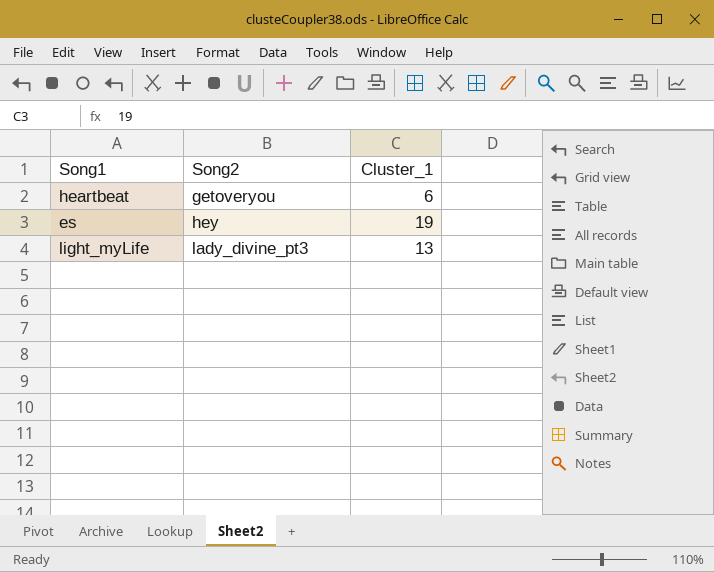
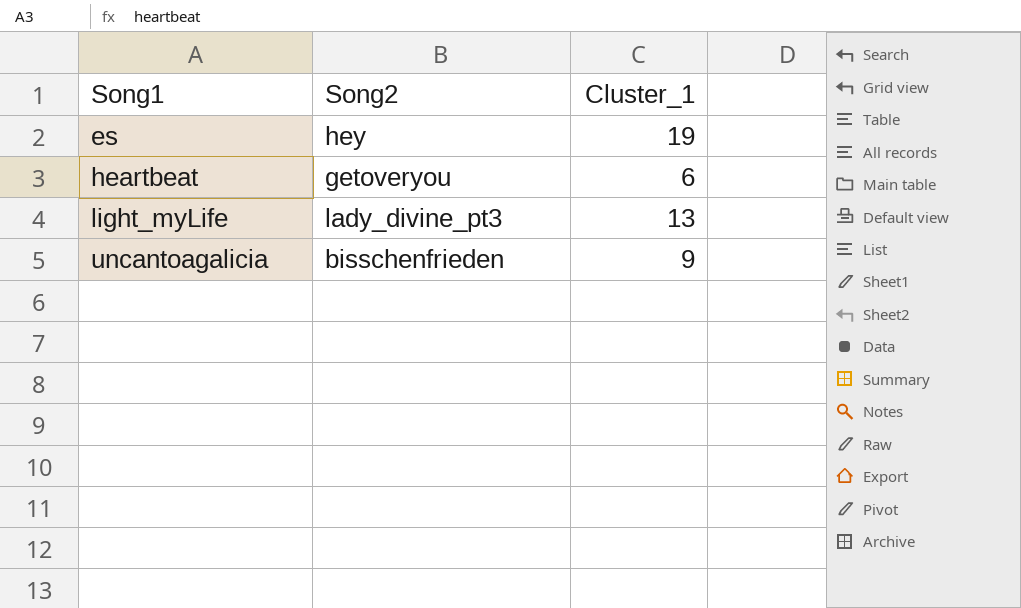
row order: Song2 ascending -> Song1 ascending
row uncantoagalicia: none -> bisschenfrieden | 9

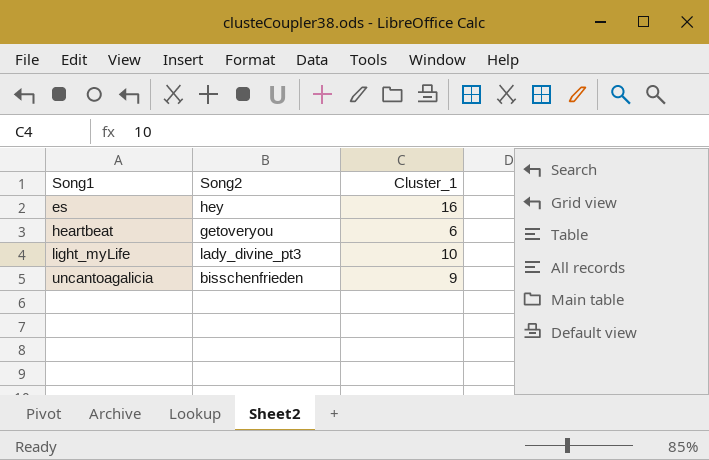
es | Cluster_1: 19 -> 16
light_myLife | Cluster_1: 13 -> 10

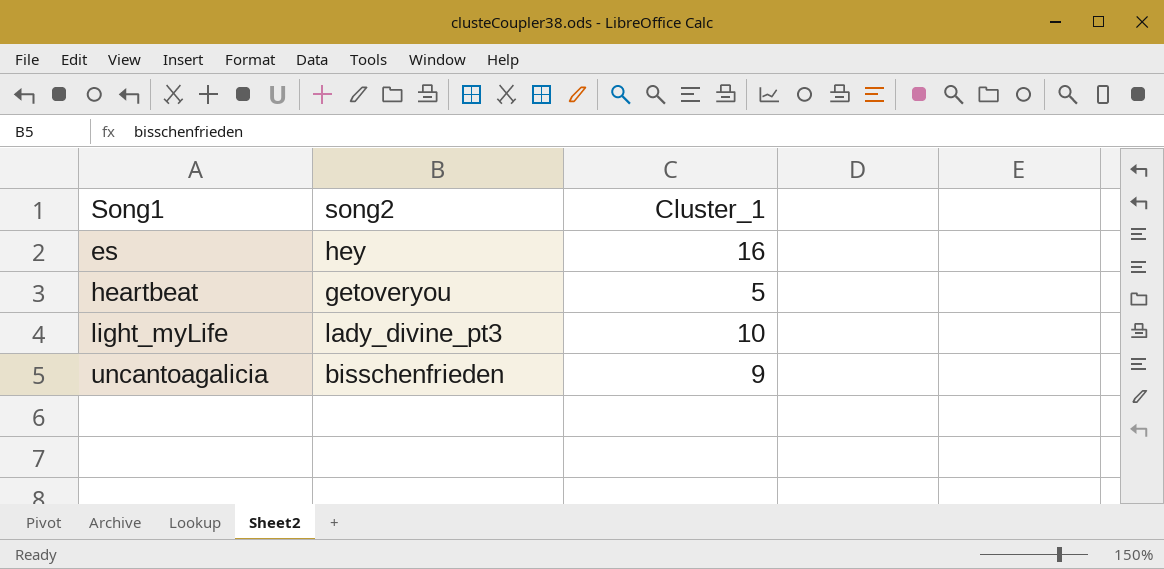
column name: Song2 -> song2
heartbeat | Cluster_1: 6 -> 5

